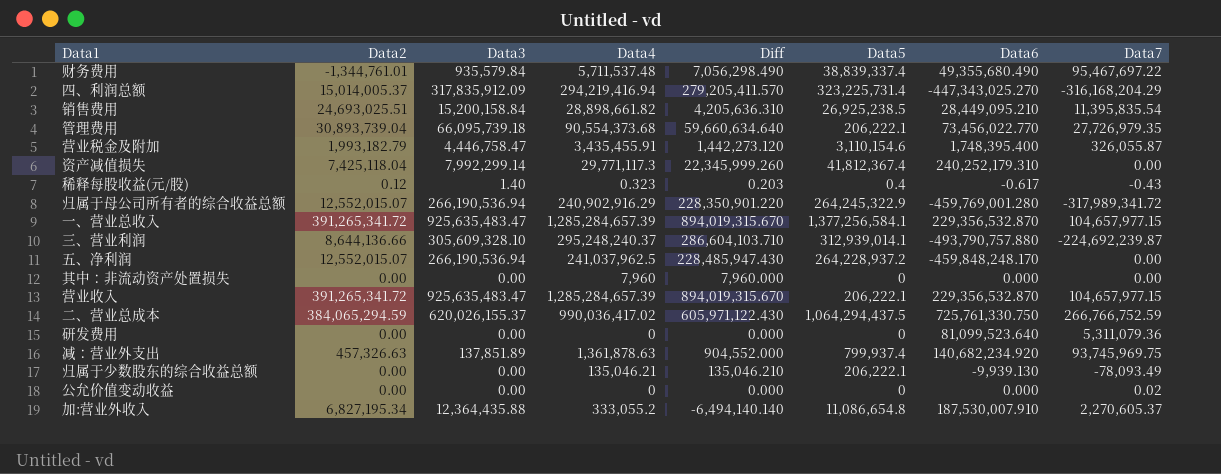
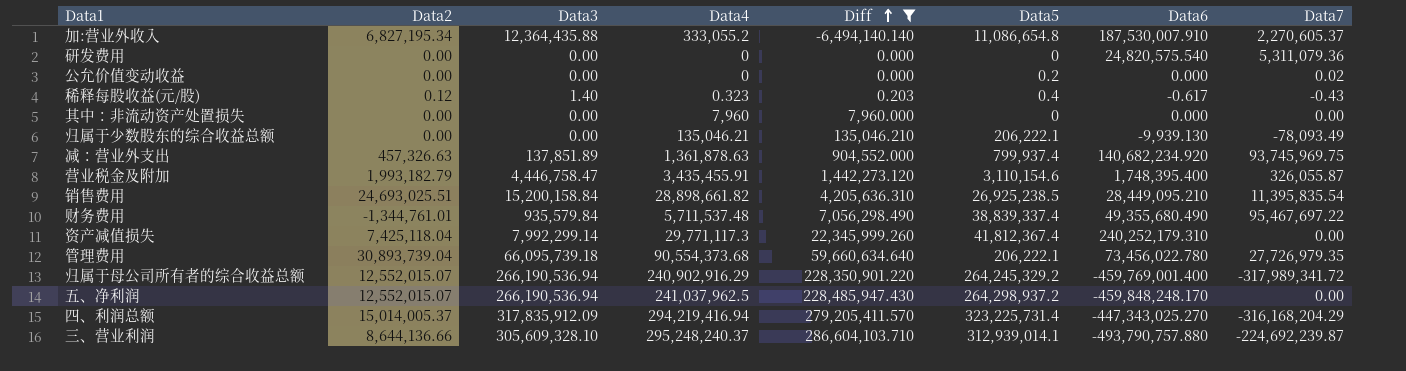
filter: none -> Diff <= 286,604,103.710
row order: none -> Diff ascending
研发费用 | Data6: 81,099,523.640 -> 24,820,575.540
公允价值变动收益 | Data5: 0 -> 0.2
管理费用 | Data6: 73,456,022.770 -> 73,456,022.780
归属于母公司所有者的综合收益总额 | Data5: 264,245,322.9 -> 264,245,329.2
归属于母公司所有者的综合收益总额 | Data6: -459,769,001.280 -> -459,769,001.400
五、净利润 | Data5: 264,228,937.2 -> 264,298,937.2

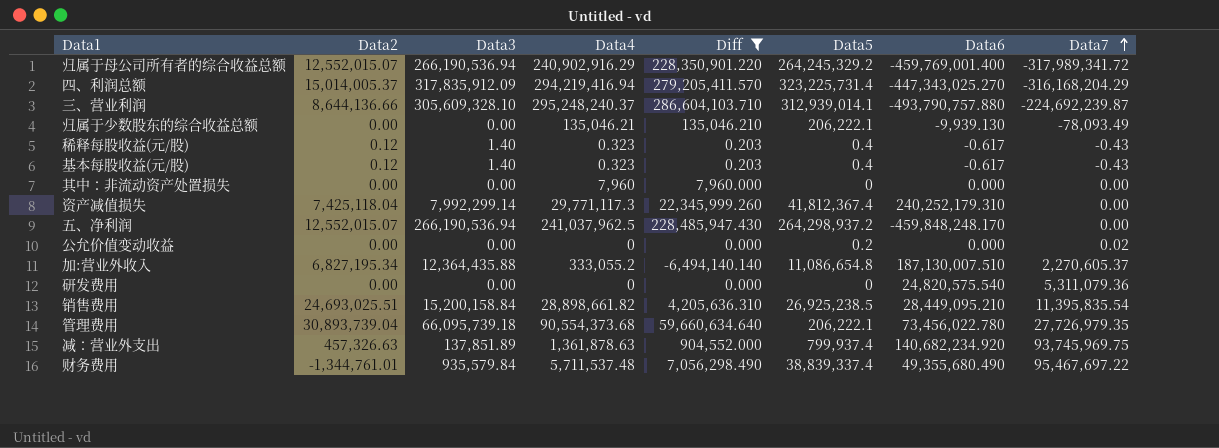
row order: Diff ascending -> Data7 ascending
row 营业税金及附加: 1,993,182.79 | 4,446,758.47 | 3,435,455.91 | 1,442,273.120 | 3,110,154.6 | 1,748,395.400 | 326,055.87 -> none
row 基本每股收益(元/股): none -> 0.12 | 1.40 | 0.323 | 0.203 | 0.4 | -0.617 | -0.43
加:营业外收入 | Data6: 187,530,007.910 -> 187,130,007.510

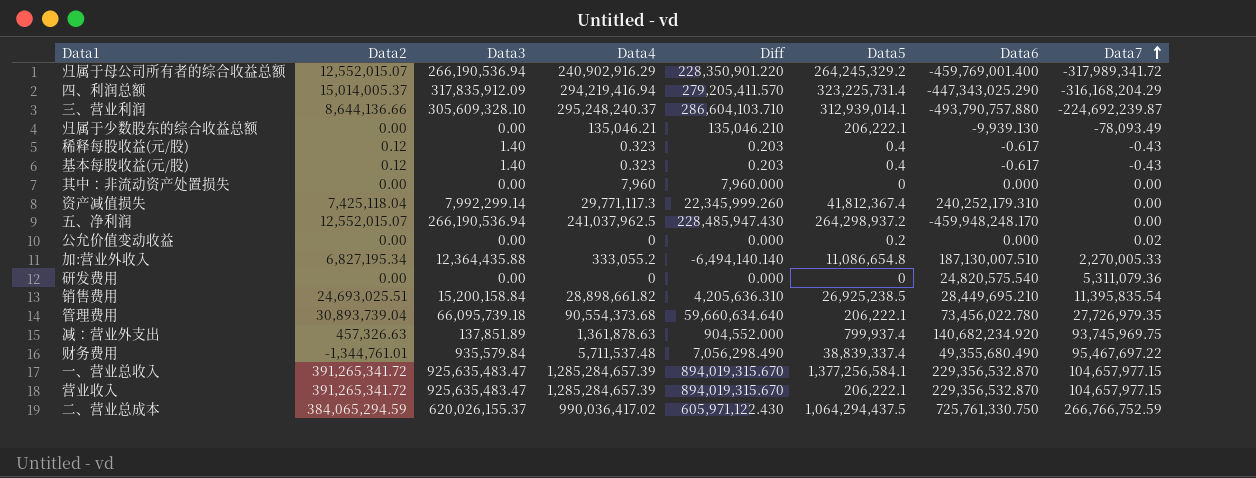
filter: Diff <= 286,604,103.710 -> none
四、利润总额 | Data6: -447,343,025.270 -> -447,343,025.290
五、净利润 | Data6: -459,848,248.170 -> -459,948,248.170
加:营业外收入 | Data7: 2,270,605.37 -> 2,270,005.33
销售费用 | Data6: 28,449,095.210 -> 28,449,695.210

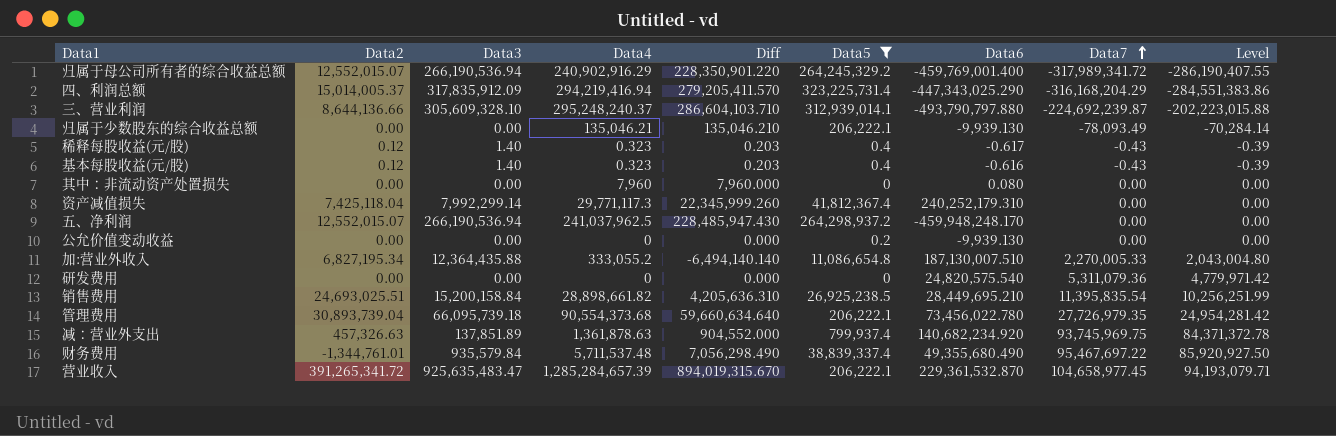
filter: none -> Data5 <= 323,225,731.4
column Level | formula: none -> [Data7] * 0.9
三、营业利润 | Data6: -493,790,757.880 -> -493,790,797.880
基本每股收益(元/股) | Data6: -0.617 -> -0.616
其中：非流动资产处置损失 | Data6: 0.000 -> 0.080
公允价值变动收益 | Data6: 0.000 -> -9,939.130
公允价值变动收益 | Data7: 0.02 -> 0.00
营业收入 | Data6: 229,356,532.870 -> 229,361,532.870
营业收入 | Data7: 104,657,977.15 -> 104,658,977.45

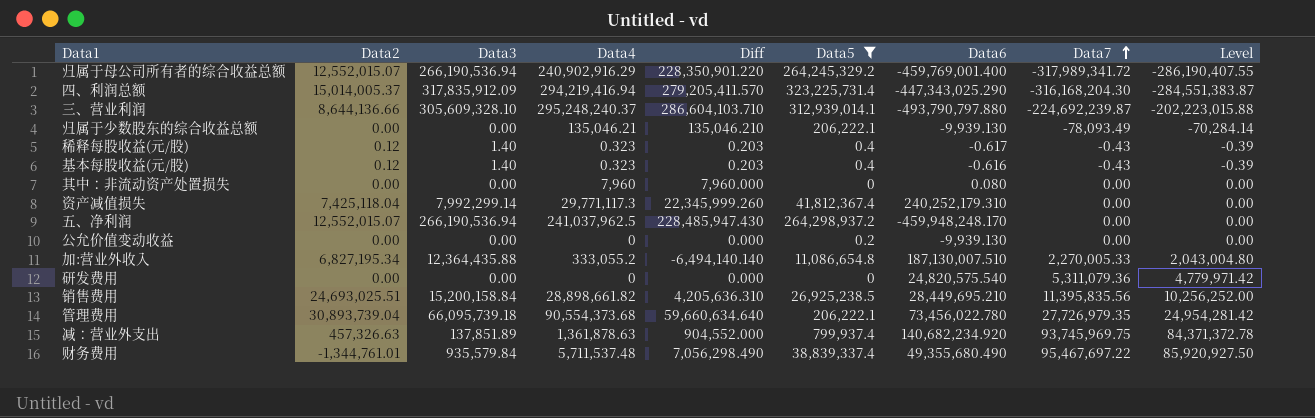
row 营业收入: 391,265,341.72 | 925,635,483.47 | 1,285,284,657.39 | 894,019,315.670 | 206,222.1 | 229,361,532.870 | 104,658,977.45 | 94,193,079.71 -> none
四、利润总额 | Data7: -316,168,204.29 -> -316,168,204.30
四、利润总额 | Level: -284,551,383.86 -> -284,551,383.87
销售费用 | Data7: 11,395,835.54 -> 11,395,835.56
销售费用 | Level: 10,256,251.99 -> 10,256,252.00

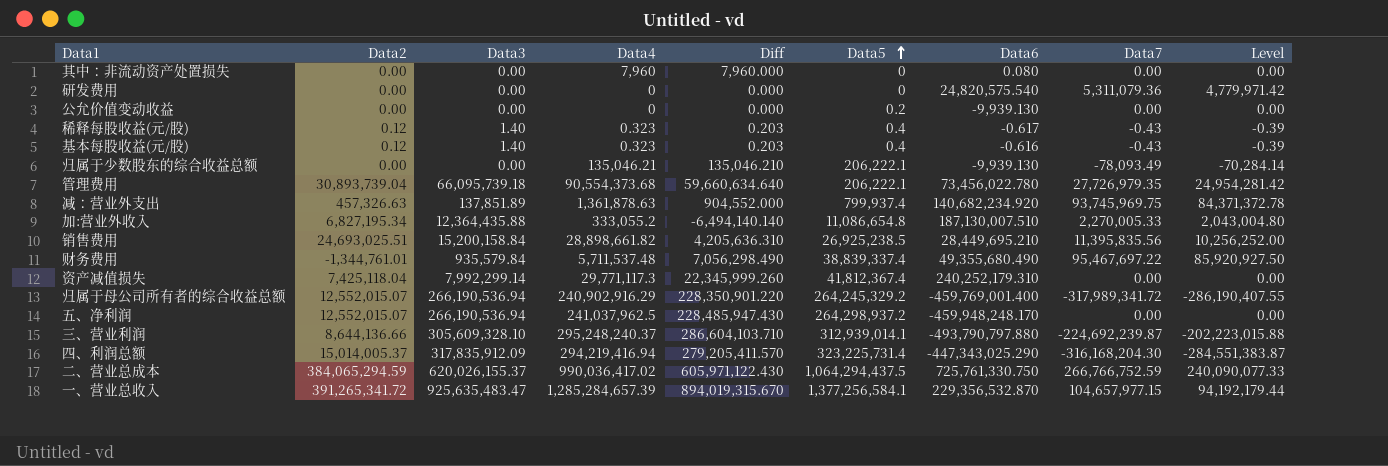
filter: Data5 <= 323,225,731.4 -> none
row order: Data7 ascending -> Data5 ascending

